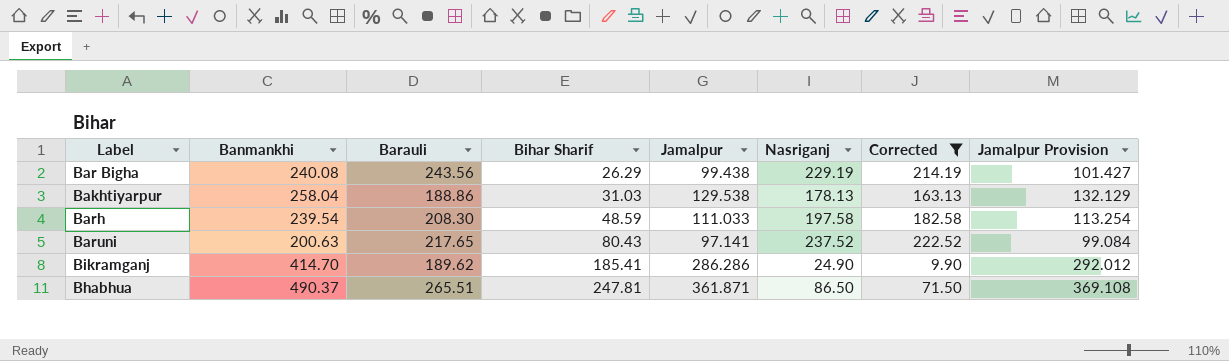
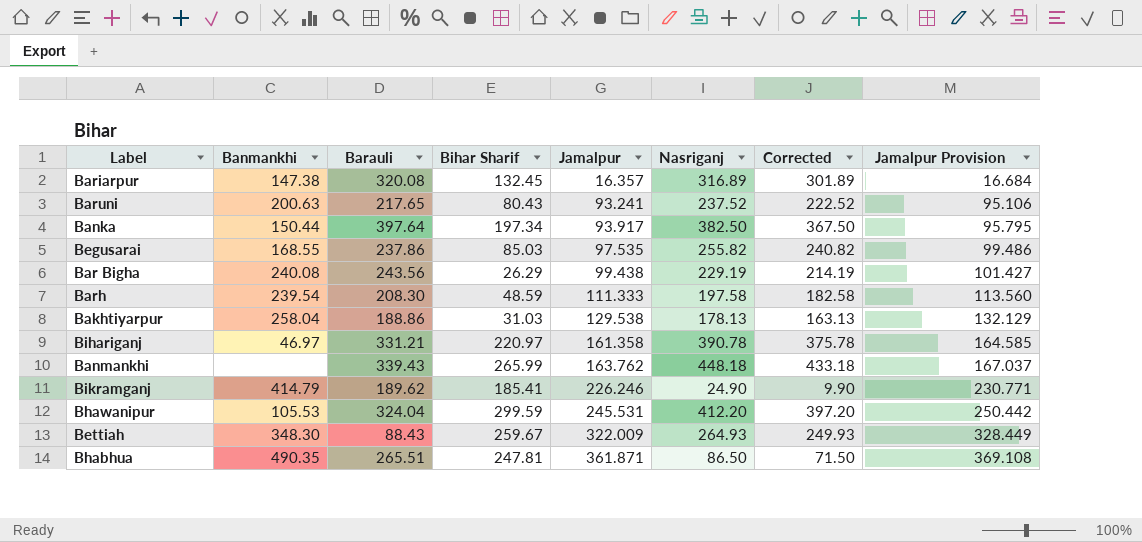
filter: Corrected <= 222.52 -> none
row order: Bihar Sharif ascending -> Jamalpur ascending
Baruni | Jamalpur: 97.141 -> 93.241
Baruni | Jamalpur Provision: 99.084 -> 95.106
Barh | Jamalpur: 111.033 -> 111.333
Barh | Jamalpur Provision: 113.254 -> 113.560
Bikramganj | Banmankhi: 414.70 -> 414.79
Bikramganj | Jamalpur: 286.286 -> 226.246
Bikramganj | Jamalpur Provision: 292.012 -> 230.771
Bhabhua | Banmankhi: 490.37 -> 490.35

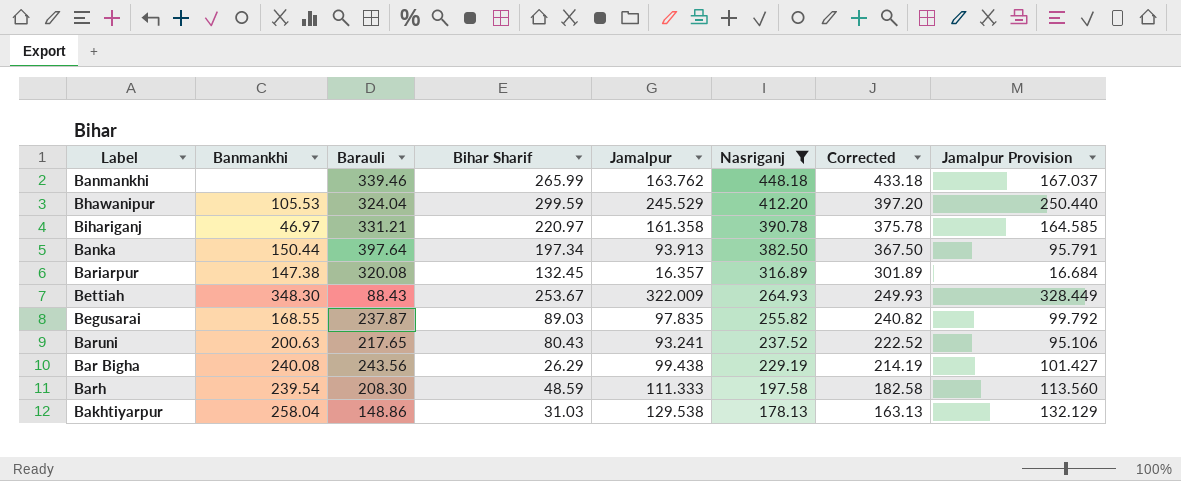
filter: none -> Nasriganj >= 178.13
row order: Jamalpur ascending -> Nasriganj descending
Banmankhi | Barauli: 339.43 -> 339.46
Bhawanipur | Jamalpur: 245.531 -> 245.529
Bhawanipur | Jamalpur Provision: 250.442 -> 250.440
Banka | Jamalpur: 93.917 -> 93.913
Banka | Jamalpur Provision: 95.795 -> 95.791
Bettiah | Bihar Sharif: 259.67 -> 253.67
Begusarai | Barauli: 237.86 -> 237.87
Begusarai | Bihar Sharif: 85.03 -> 89.03
Begusarai | Jamalpur: 97.535 -> 97.835
Begusarai | Jamalpur Provision: 99.486 -> 99.792
Bakhtiyarpur | Barauli: 188.86 -> 148.86

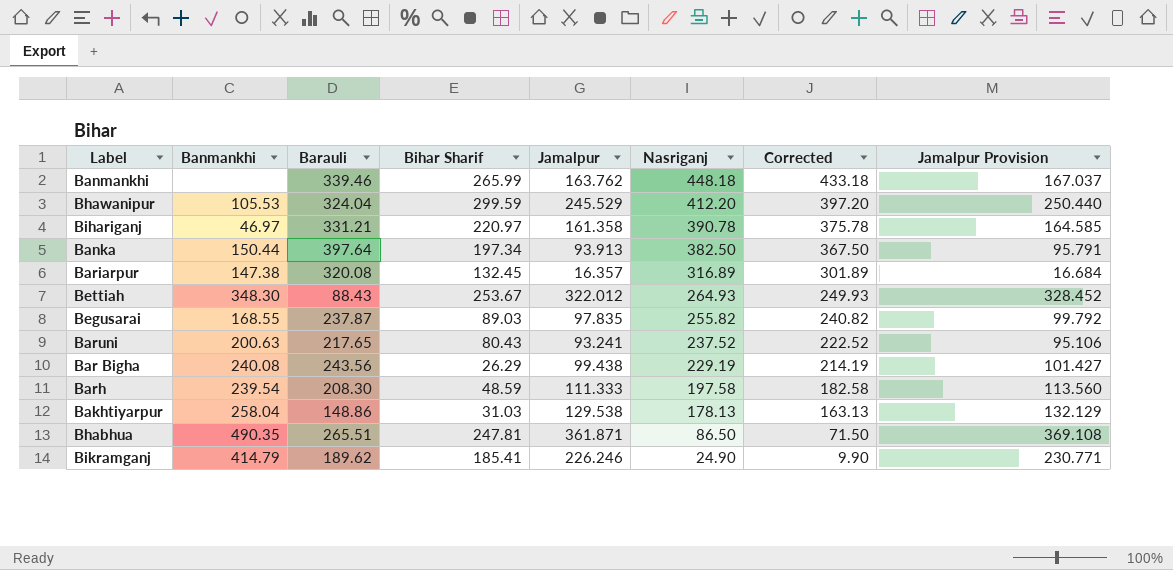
filter: Nasriganj >= 178.13 -> none
Bettiah | Jamalpur: 322.009 -> 322.012
Bettiah | Jamalpur Provision: 328.449 -> 328.452

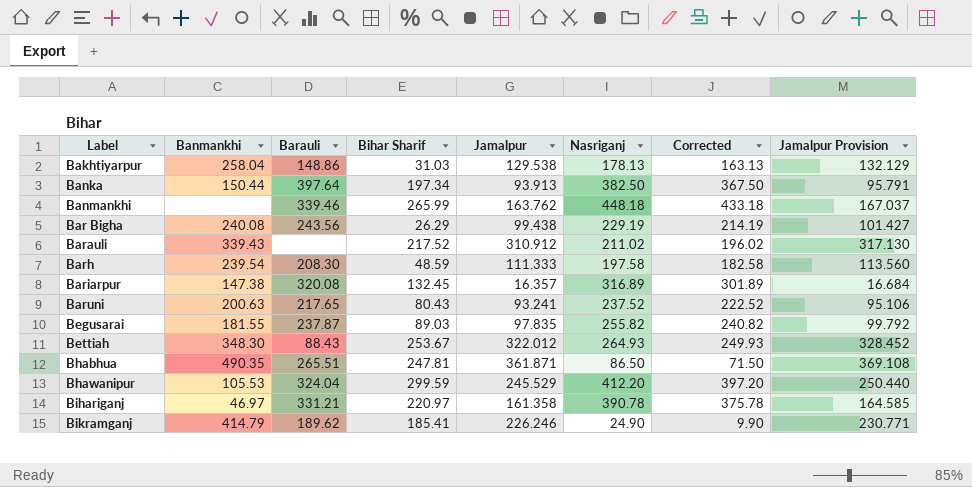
row order: Nasriganj descending -> Label ascending
row Barauli: none -> 339.43 | none | 217.52 | 310.912 | 211.02 | 196.02 | 317.130
Begusarai | Banmankhi: 168.55 -> 181.55

